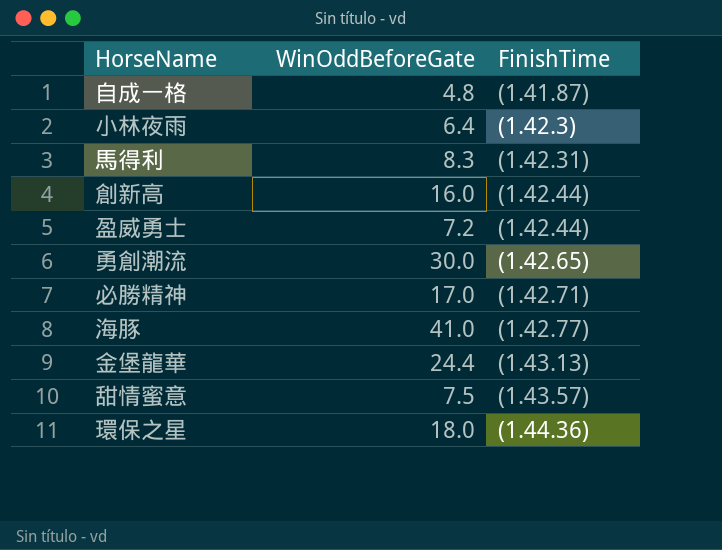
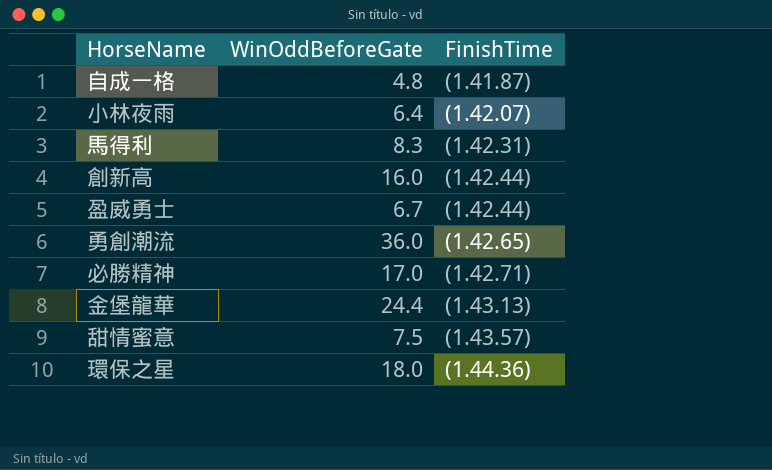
row 海豚: 41.0 | (1.42.77) -> none
小林夜雨 | FinishTime: (1.42.3) -> (1.42.07)
盈威勇士 | WinOddBeforeGate: 7.2 -> 6.7
勇創潮流 | WinOddBeforeGate: 30.0 -> 36.0

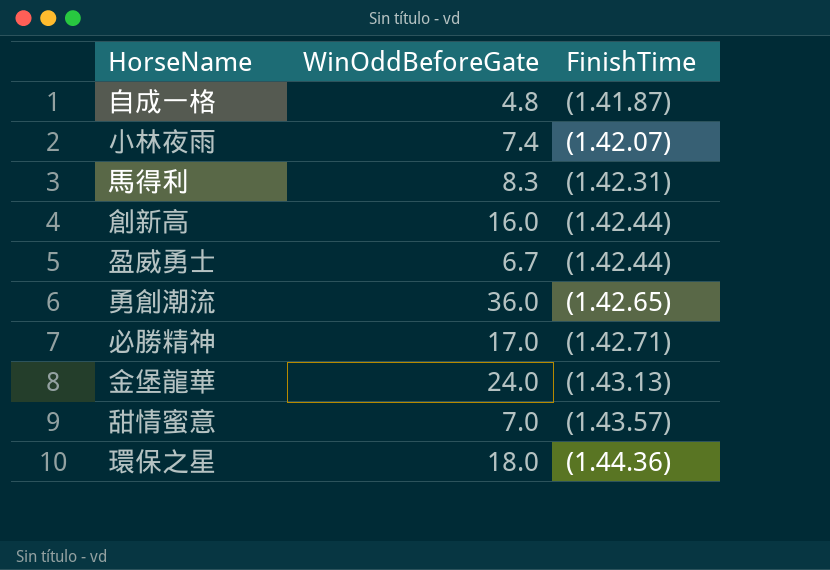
小林夜雨 | WinOddBeforeGate: 6.4 -> 7.4
金堡龍華 | WinOddBeforeGate: 24.4 -> 24.0
甜情蜜意 | WinOddBeforeGate: 7.5 -> 7.0

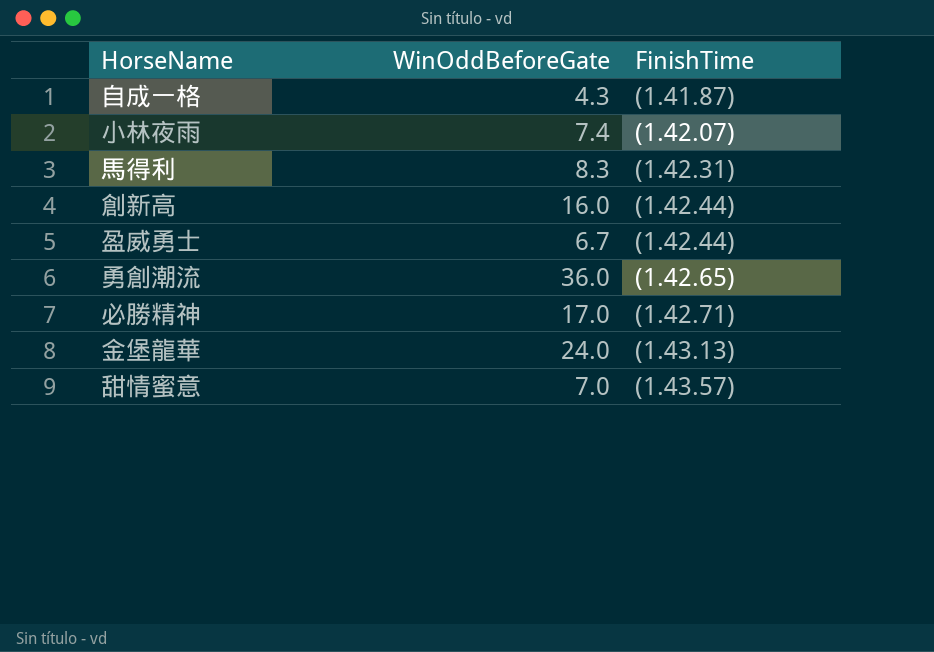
row 環保之星: 18.0 | (1.44.36) -> none
自成一格 | WinOddBeforeGate: 4.8 -> 4.3

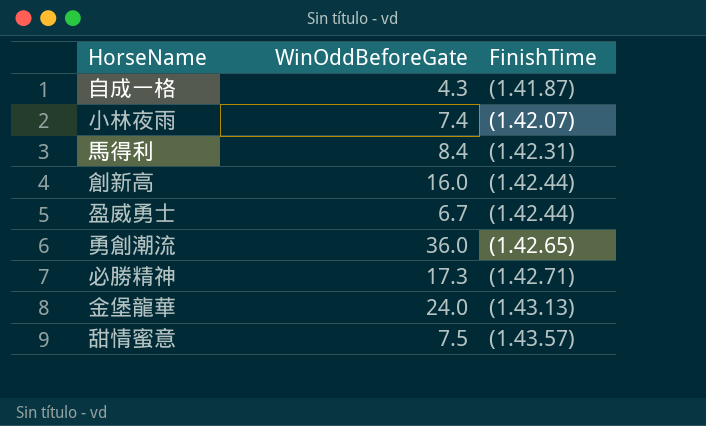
馬得利 | WinOddBeforeGate: 8.3 -> 8.4
必勝精神 | WinOddBeforeGate: 17.0 -> 17.3
甜情蜜意 | WinOddBeforeGate: 7.0 -> 7.5

